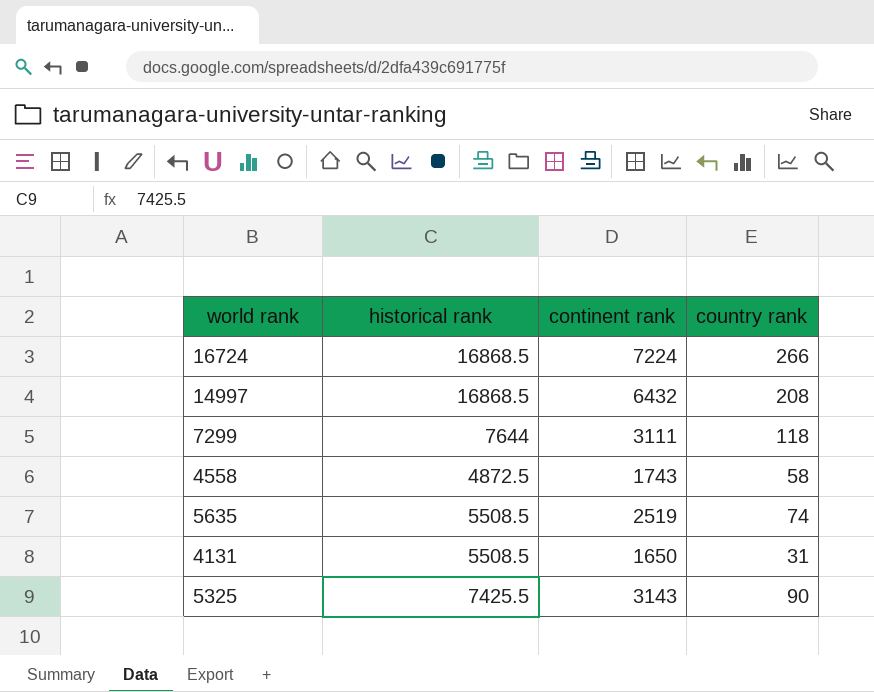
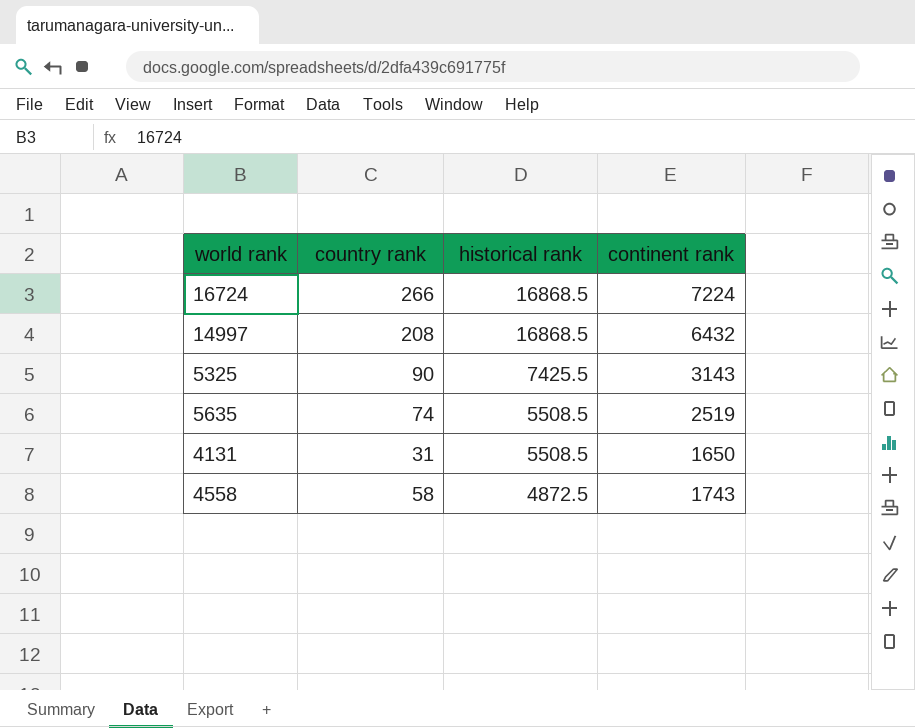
row order: none -> historical rank descending
column country rank | position: 4 -> 2
row 7299: 7644 | 3111 | 118 -> none

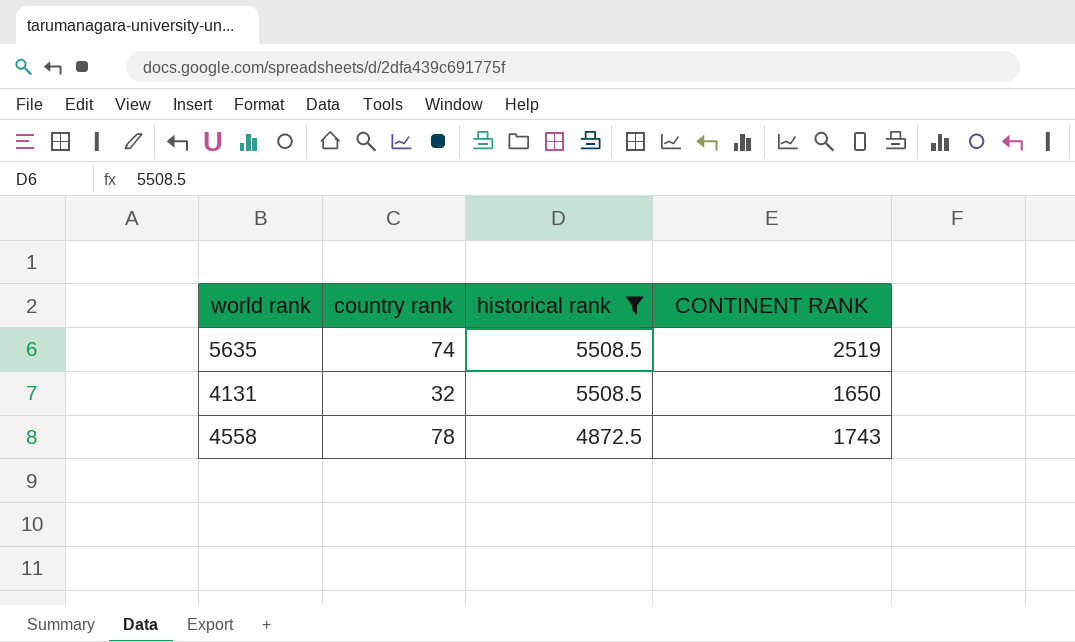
filter: none -> historical rank <= 5508.5
column name: continent rank -> CONTINENT RANK
4131 | country rank: 31 -> 32
4558 | country rank: 58 -> 78

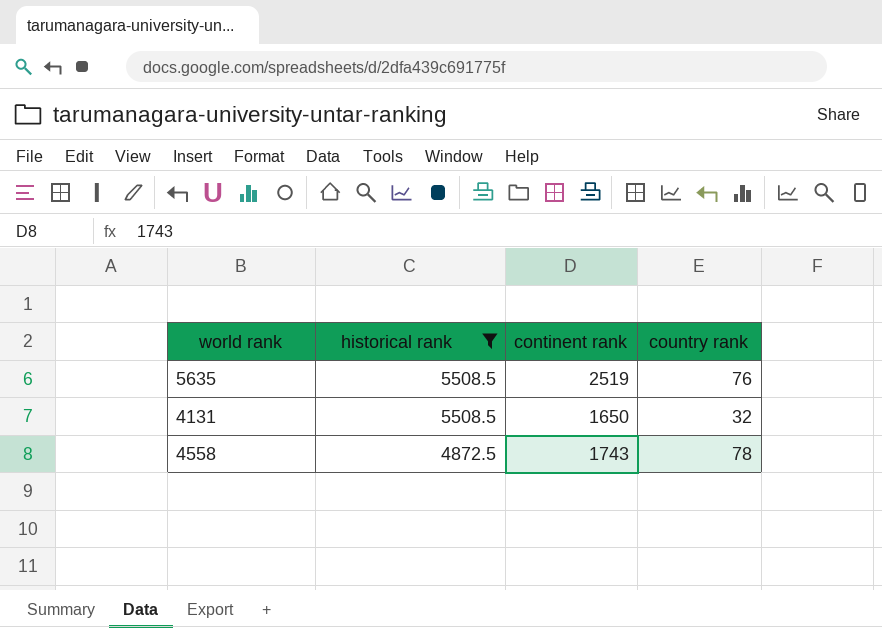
column name: CONTINENT RANK -> continent rank
column country rank | position: 2 -> 4
5635 | country rank: 74 -> 76

